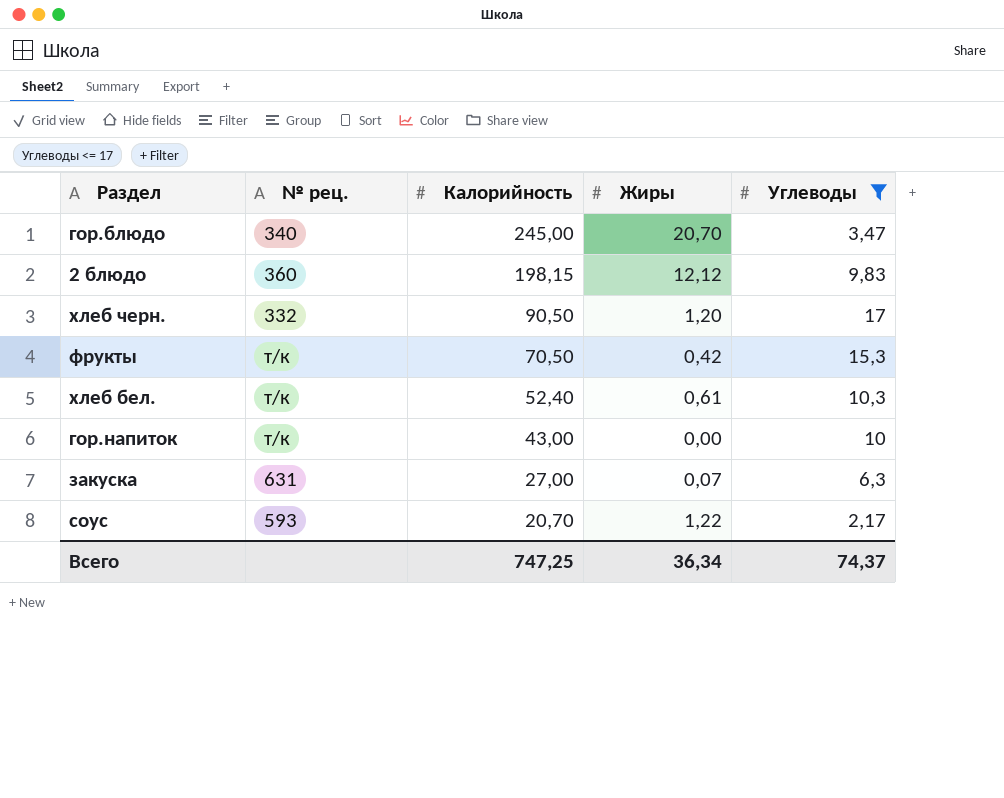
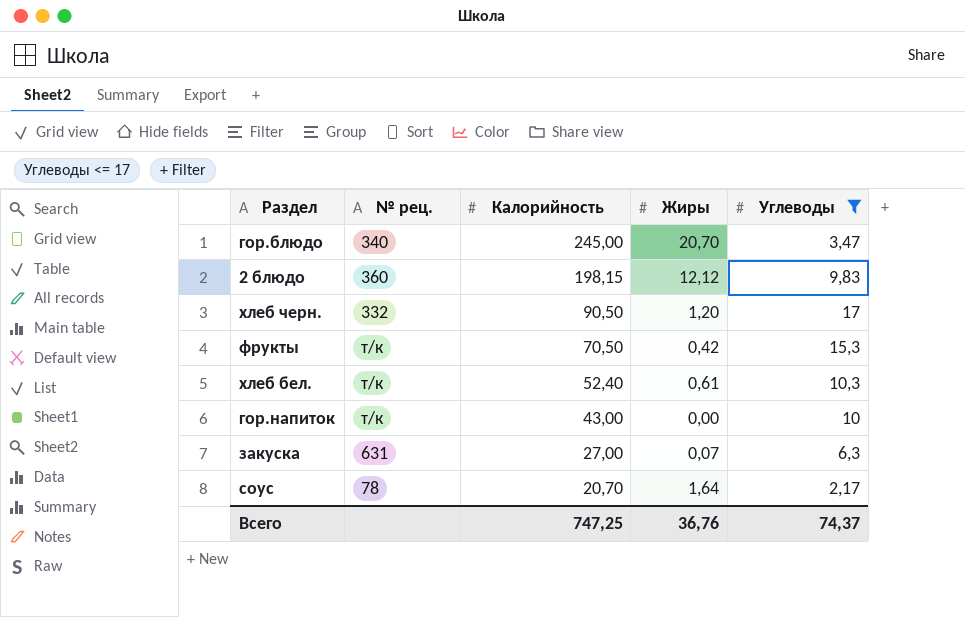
соус | № рец.: 593 -> 78
соус | Жиры: 1,22 -> 1,64
Всего | Жиры: 36,34 -> 36,76

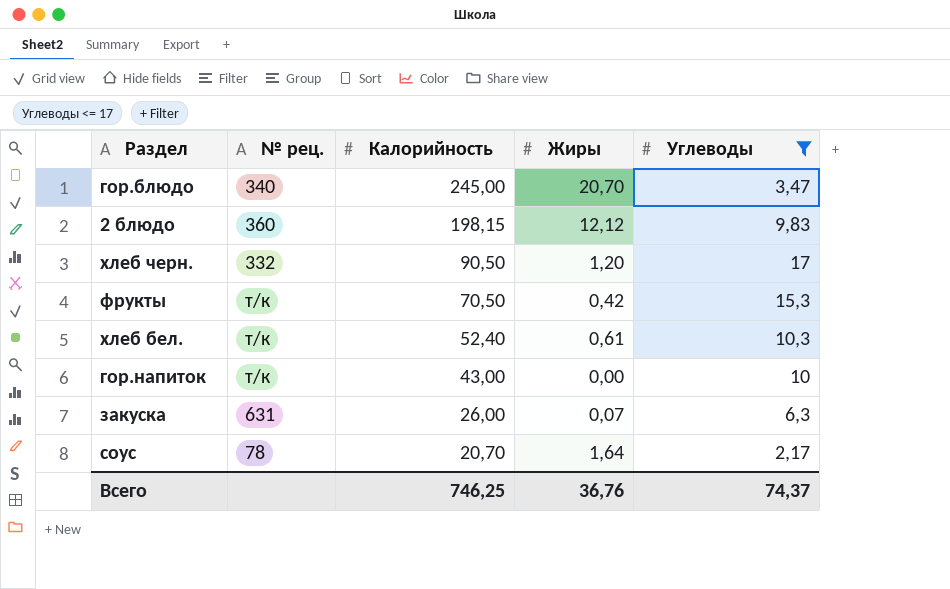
закуска | Калорийность: 27,00 -> 26,00
Всего | Калорийность: 747,25 -> 746,25

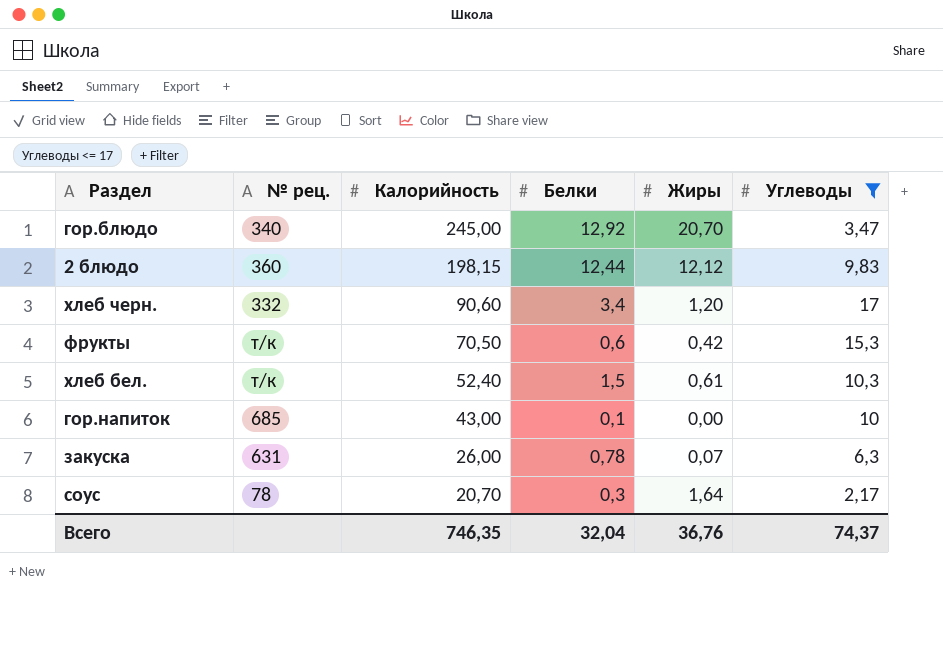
column Белки | position: none -> 4
хлеб черн. | Калорийность: 90,50 -> 90,60
гор.напиток | № рец.: т/к -> 685
Всего | Калорийность: 746,25 -> 746,35

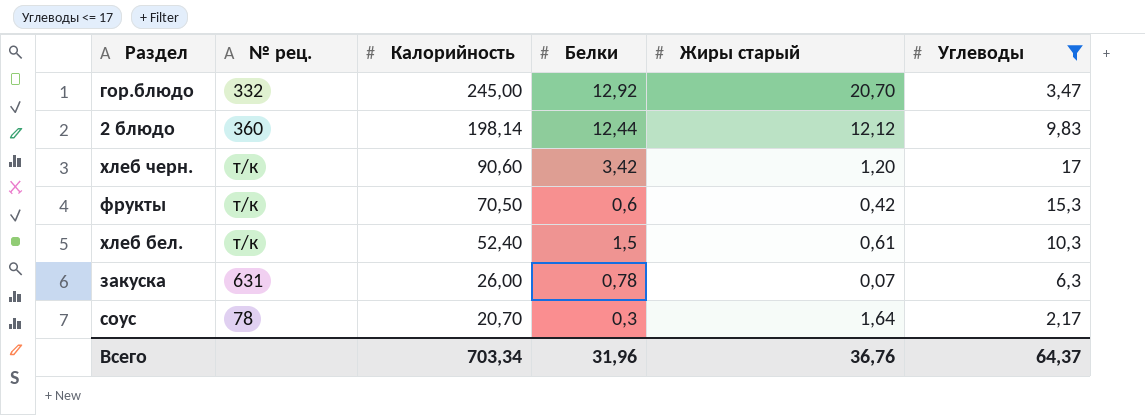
column name: Жиры -> Жиры старый
row гор.напиток: 685 | 43,00 | 0,1 | 0,00 | 10 -> none
гор.блюдо | № рец.: 340 -> 332
2 блюдо | Калорийность: 198,15 -> 198,14
хлеб черн. | № рец.: 332 -> т/к
хлеб черн. | Белки: 3,4 -> 3,42
Всего | Калорийность: 746,35 -> 703,34
Всего | Белки: 32,04 -> 31,96
Всего | Углеводы: 74,37 -> 64,37

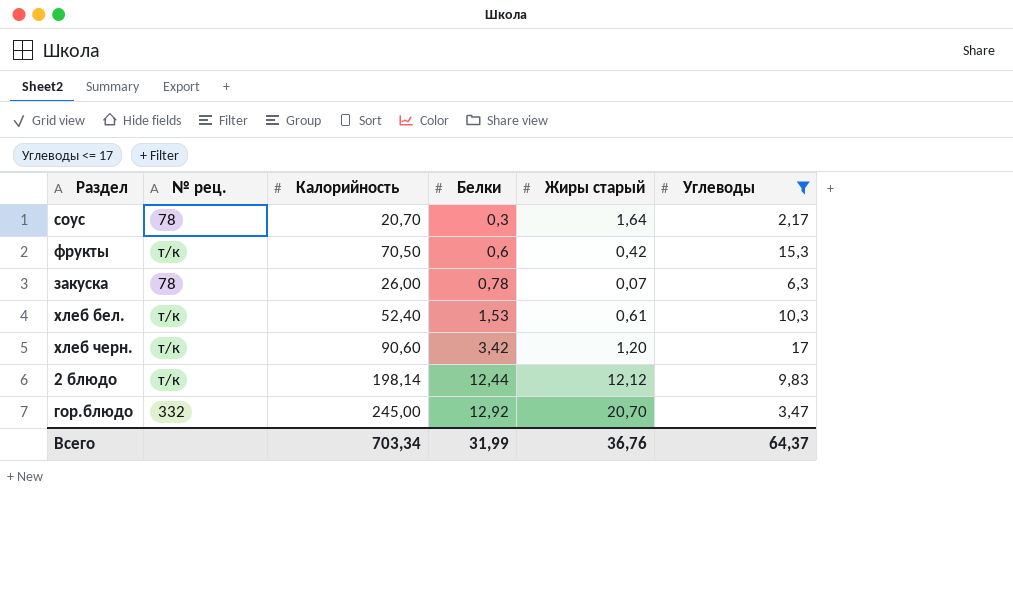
row order: Калорийность descending -> Белки ascending
закуска | № рец.: 631 -> 78
хлеб бел. | Белки: 1,5 -> 1,53
2 блюдо | № рец.: 360 -> т/к
Всего | Белки: 31,96 -> 31,99

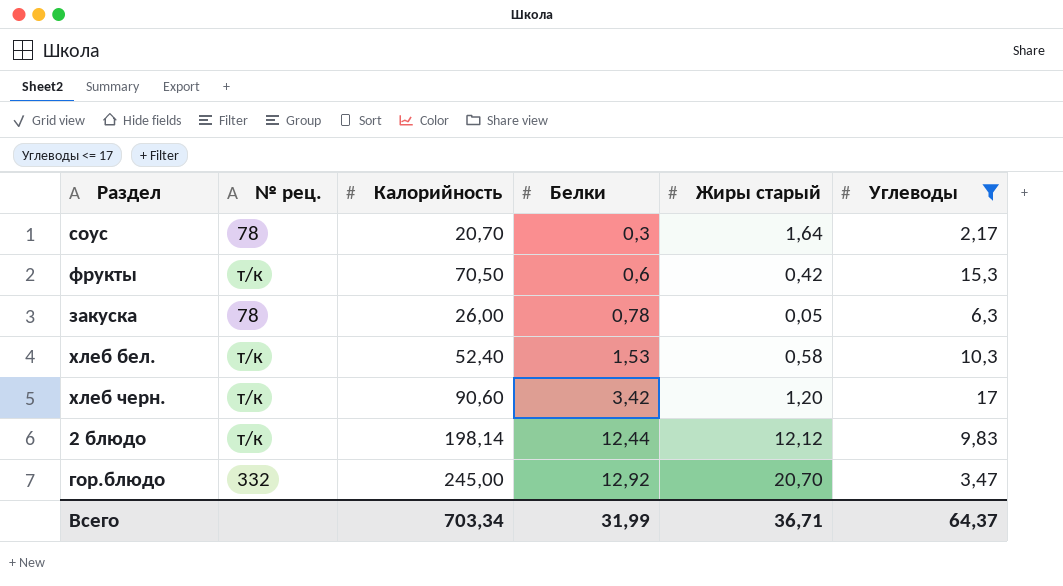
закуска | Жиры старый: 0,07 -> 0,05
хлеб бел. | Жиры старый: 0,61 -> 0,58
Всего | Жиры старый: 36,76 -> 36,71

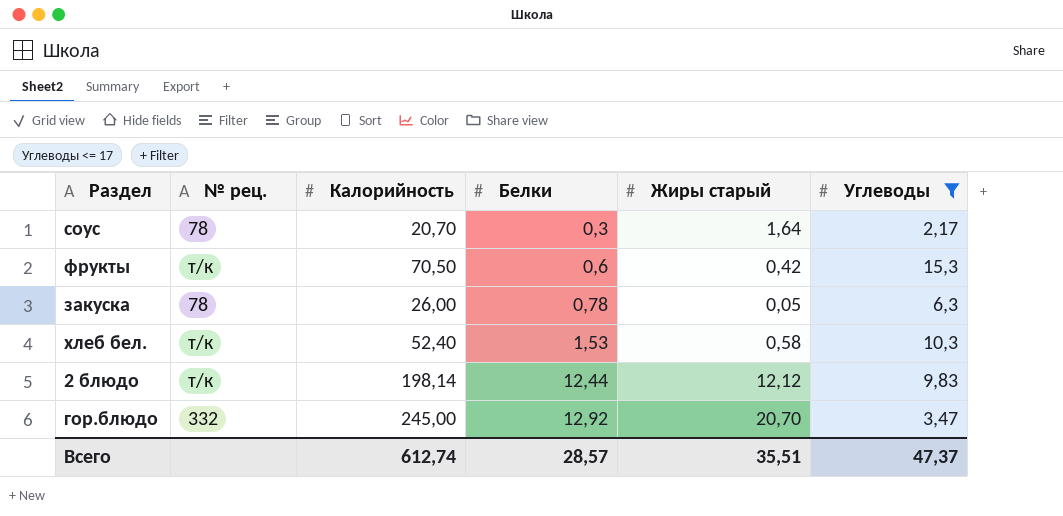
row хлеб черн.: т/к | 90,60 | 3,42 | 1,20 | 17 -> none
Всего | Калорийность: 703,34 -> 612,74
Всего | Белки: 31,99 -> 28,57
Всего | Жиры старый: 36,71 -> 35,51
Всего | Углеводы: 64,37 -> 47,37

